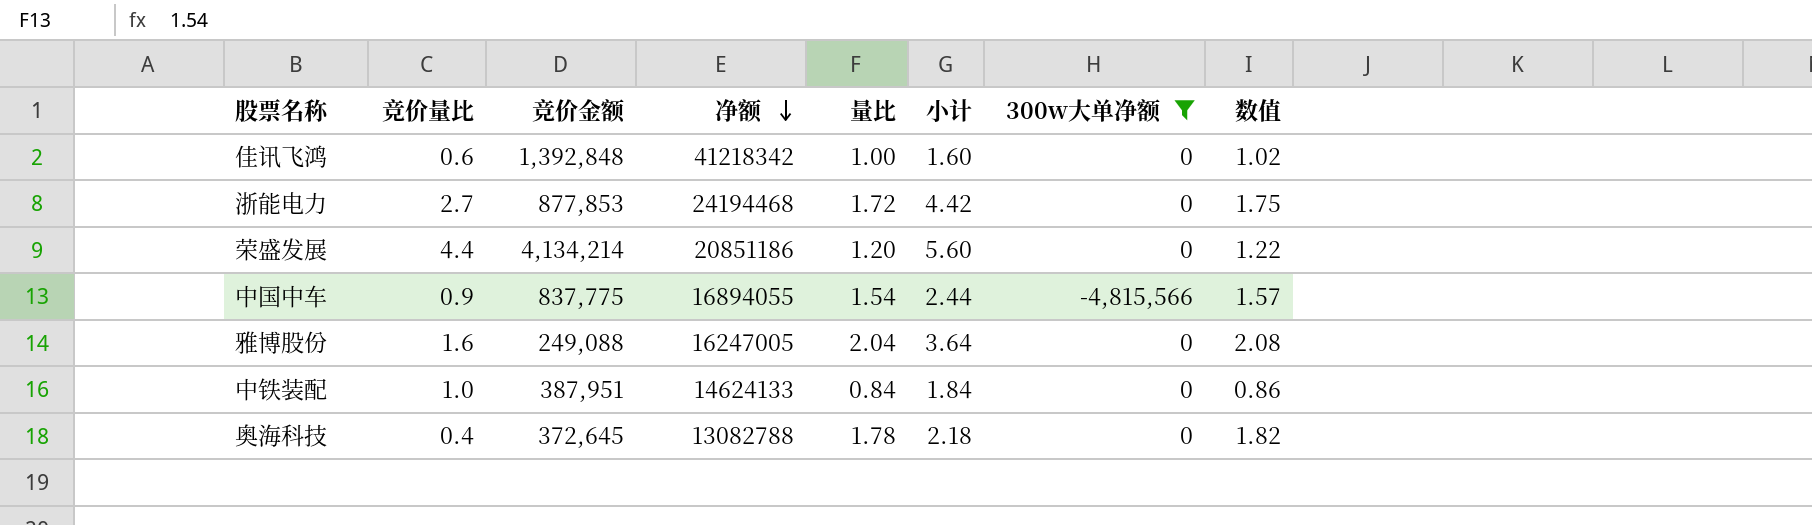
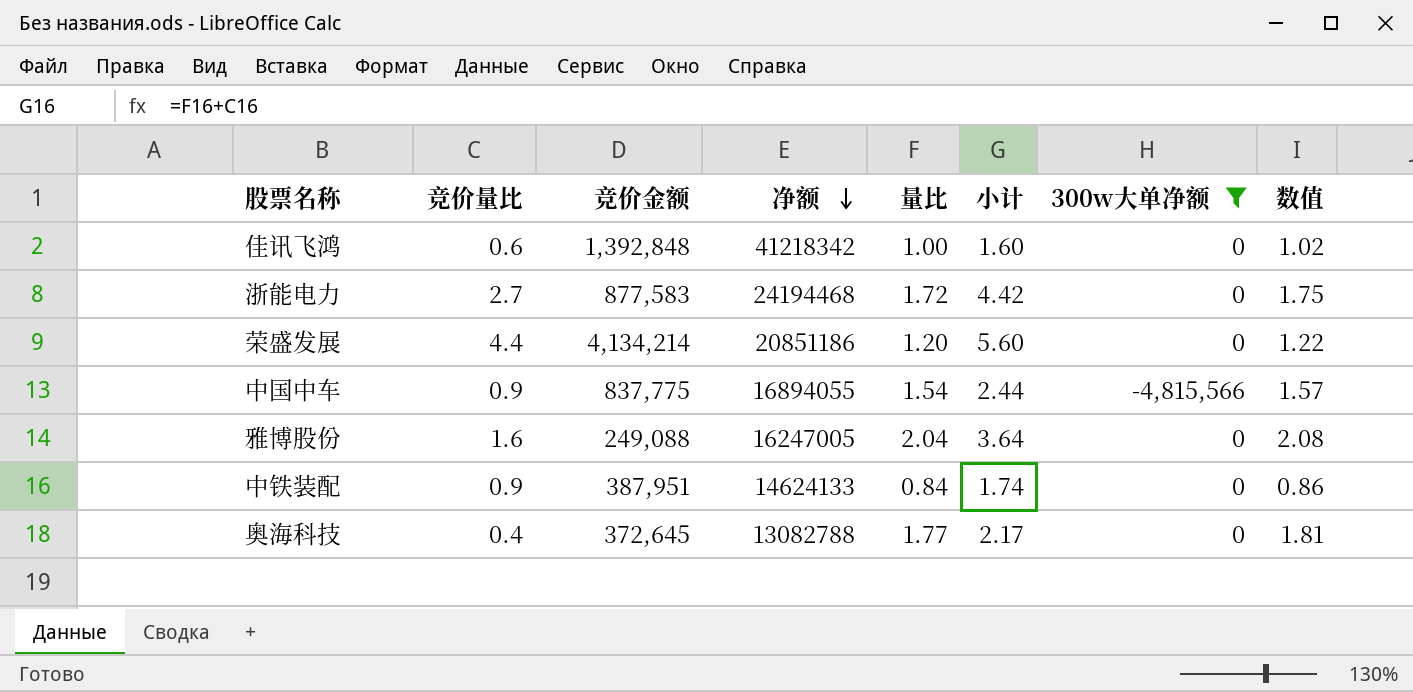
浙能电力 | 竞价金额: 877,853 -> 877,583
中铁装配 | 竞价量比: 1.0 -> 0.9
中铁装配 | 小计: 1.84 -> 1.74
奥海科技 | 量比: 1.78 -> 1.77
奥海科技 | 小计: 2.18 -> 2.17
奥海科技 | 数值: 1.82 -> 1.81

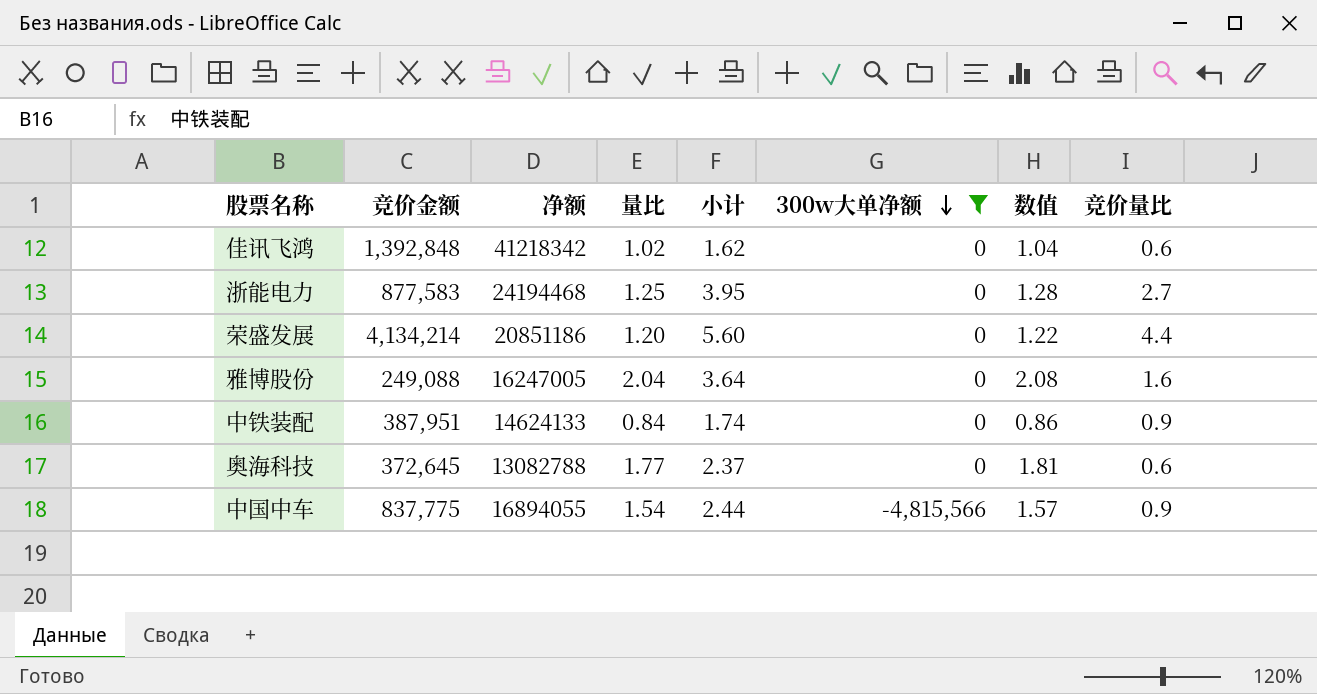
row order: 净额 descending -> 300w大单净额 descending
column 竞价量比 | position: 2 -> 8
佳讯飞鸿 | 量比: 1.00 -> 1.02
佳讯飞鸿 | 小计: 1.60 -> 1.62
佳讯飞鸿 | 数值: 1.02 -> 1.04
浙能电力 | 量比: 1.72 -> 1.25
浙能电力 | 小计: 4.42 -> 3.95
浙能电力 | 数值: 1.75 -> 1.28
奥海科技 | 小计: 2.17 -> 2.37
奥海科技 | 竞价量比: 0.4 -> 0.6

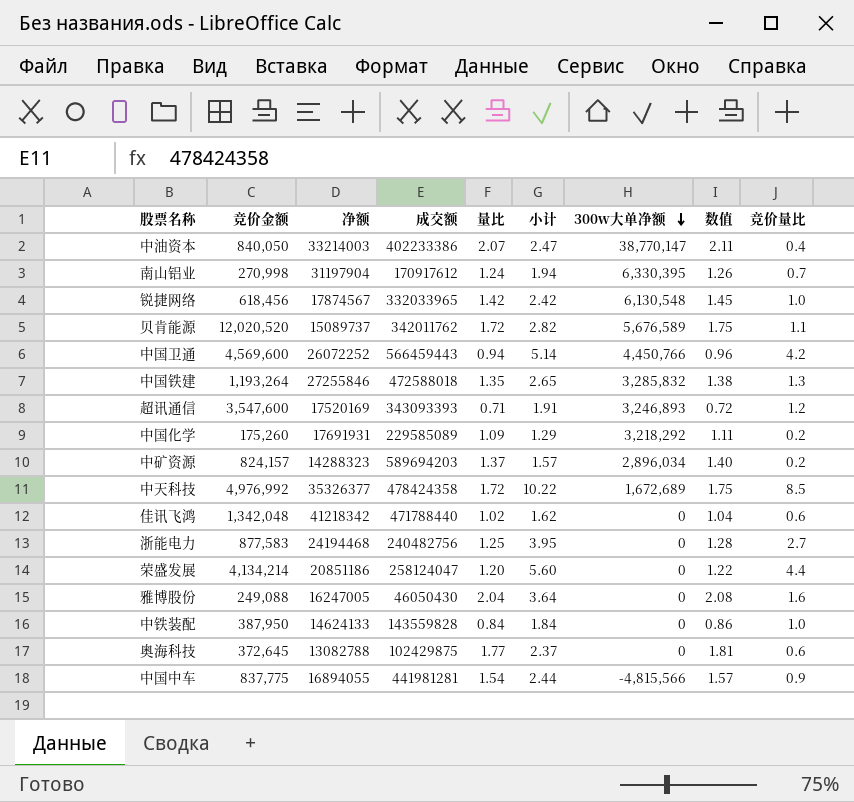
filter: 300w大单净额 <= 0 -> none
column 成交额 | position: none -> 4
佳讯飞鸿 | 竞价金额: 1,392,848 -> 1,342,048
中铁装配 | 竞价金额: 387,951 -> 387,950
中铁装配 | 小计: 1.74 -> 1.84
中铁装配 | 竞价量比: 0.9 -> 1.0

